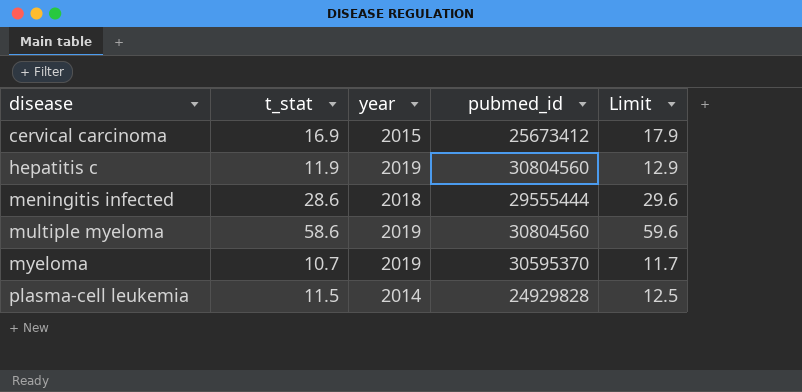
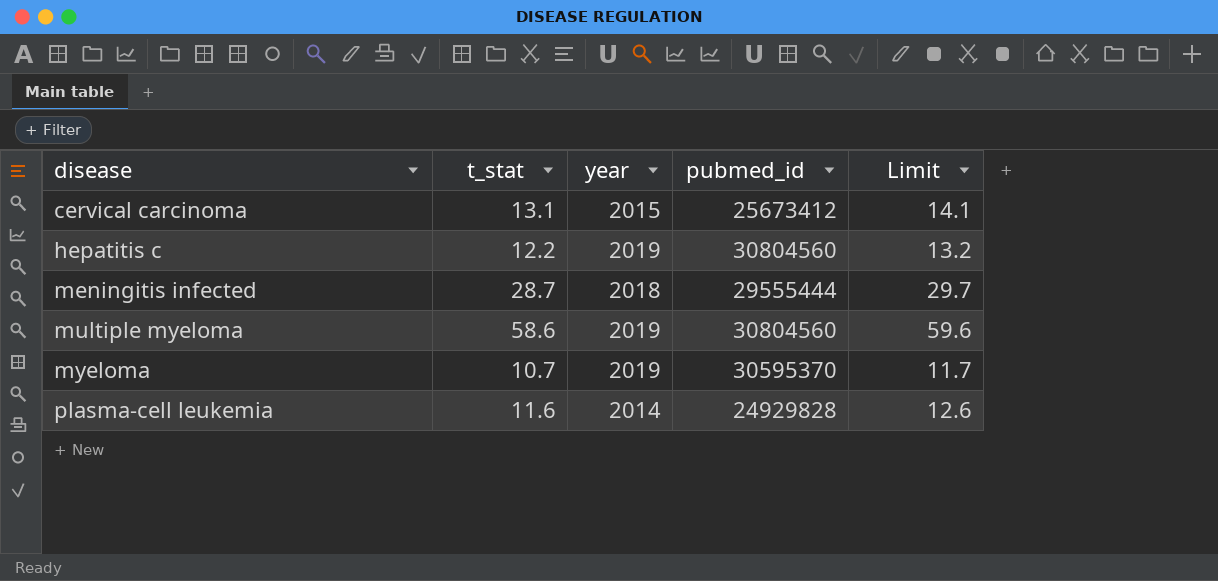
cervical carcinoma | t_stat: 16.9 -> 13.1
cervical carcinoma | Limit: 17.9 -> 14.1
hepatitis c | t_stat: 11.9 -> 12.2
hepatitis c | Limit: 12.9 -> 13.2
meningitis infected | t_stat: 28.6 -> 28.7
meningitis infected | Limit: 29.6 -> 29.7
plasma-cell leukemia | t_stat: 11.5 -> 11.6
plasma-cell leukemia | Limit: 12.5 -> 12.6

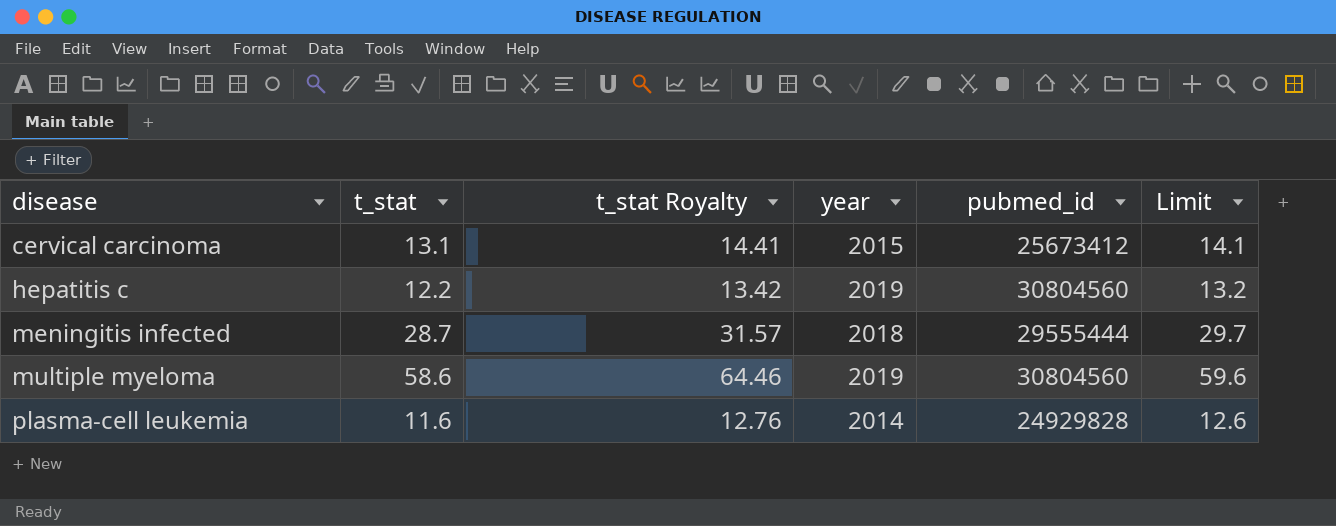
column t_stat Royalty | formula: none -> [t_stat] * 1.1
row myeloma: 10.7 | 2019 | 30595370 | 11.7 -> none

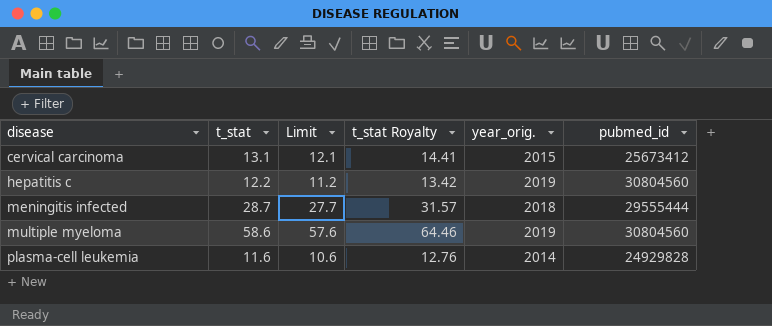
column Limit | formula: [t_stat] + 1 -> [t_stat] - 1
column Limit | position: 6 -> 3
column name: year -> year_orig.

